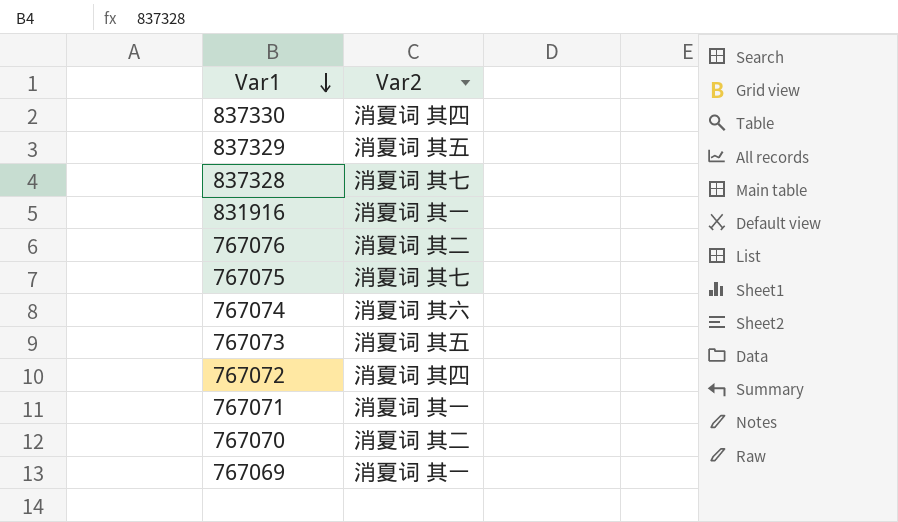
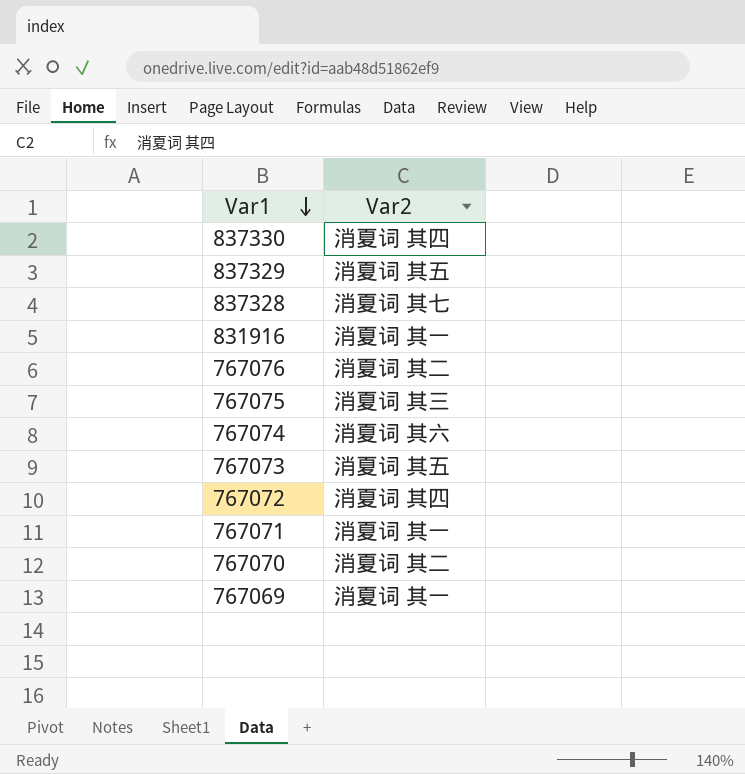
767075 | Var2: 消夏词 其七 -> 消夏词 其三

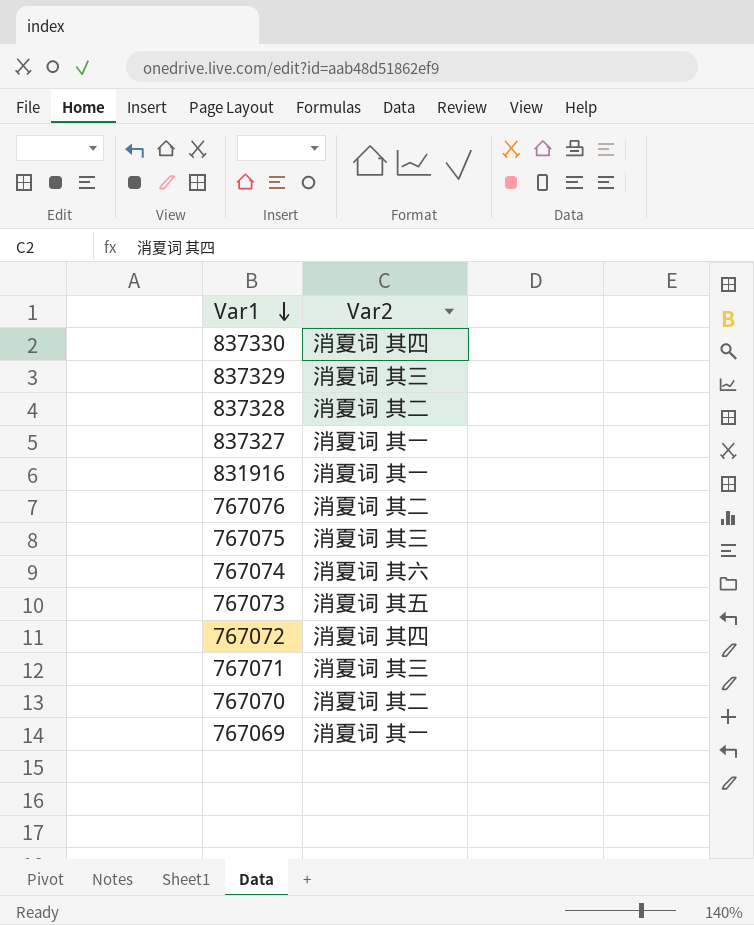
837329 | Var2: 消夏词 其五 -> 消夏词 其三
837328 | Var2: 消夏词 其七 -> 消夏词 其二
row 837327: none -> 消夏词 其一
767071 | Var2: 消夏词 其一 -> 消夏词 其三

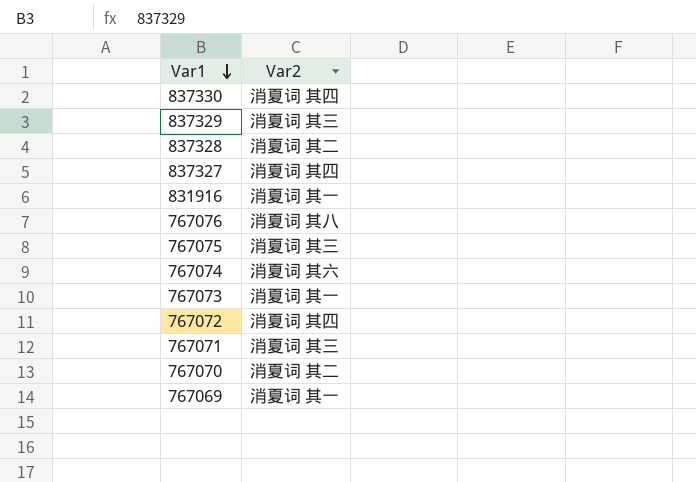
837327 | Var2: 消夏词 其一 -> 消夏词 其四
767076 | Var2: 消夏词 其二 -> 消夏词 其八
767073 | Var2: 消夏词 其五 -> 消夏词 其一

